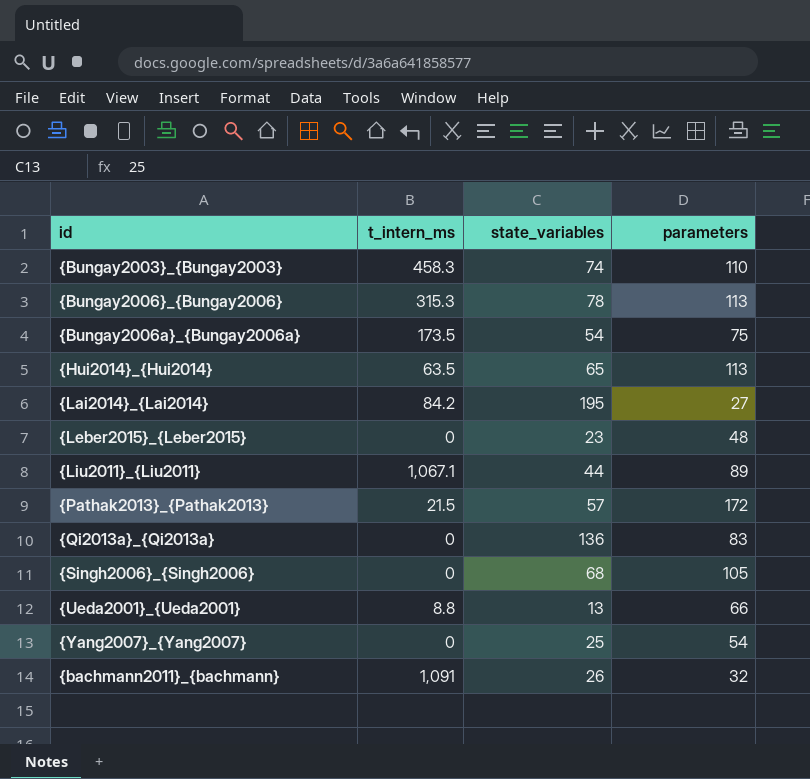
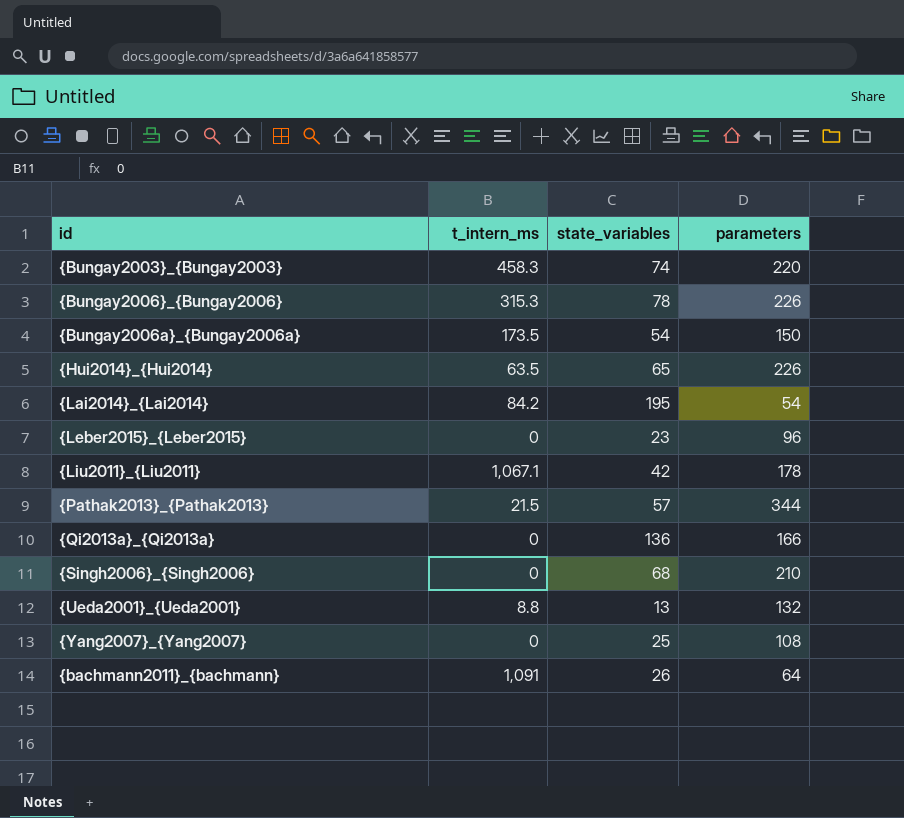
{Bungay2003}_{Bungay2003} | parameters: 110 -> 220
{Bungay2006}_{Bungay2006} | parameters: 113 -> 226
{Bungay2006a}_{Bungay2006a} | parameters: 75 -> 150
{Hui2014}_{Hui2014} | parameters: 113 -> 226
{Lai2014}_{Lai2014} | parameters: 27 -> 54
{Leber2015}_{Leber2015} | parameters: 48 -> 96
{Liu2011}_{Liu2011} | state_variables: 44 -> 42
{Liu2011}_{Liu2011} | parameters: 89 -> 178
{Pathak2013}_{Pathak2013} | parameters: 172 -> 344
{Qi2013a}_{Qi2013a} | parameters: 83 -> 166
{Singh2006}_{Singh2006} | parameters: 105 -> 210
{Ueda2001}_{Ueda2001} | parameters: 66 -> 132
{Yang2007}_{Yang2007} | parameters: 54 -> 108
{bachmann2011}_{bachmann} | parameters: 32 -> 64

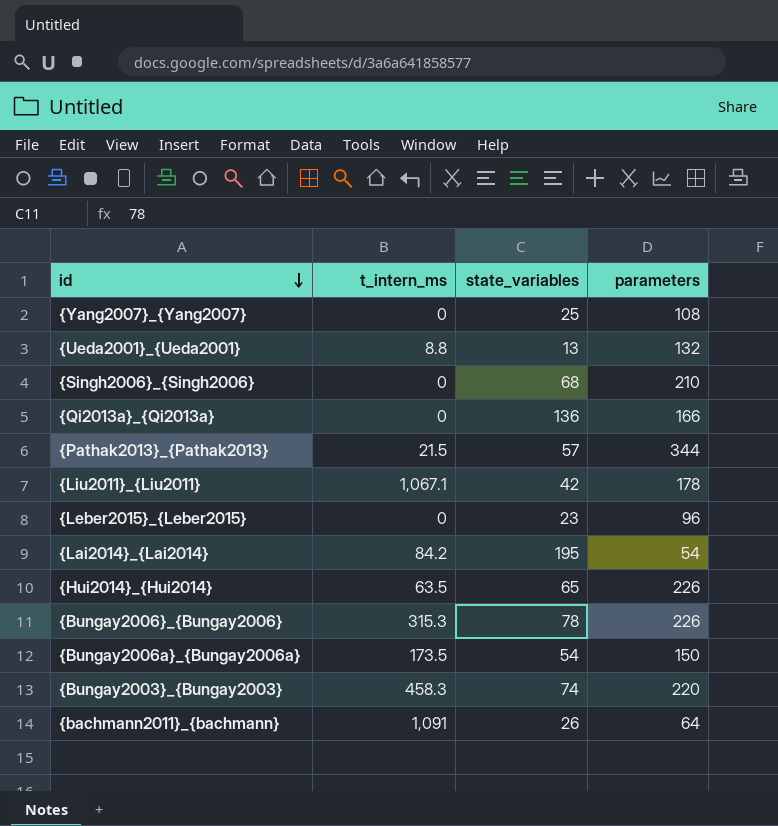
row order: none -> id descending

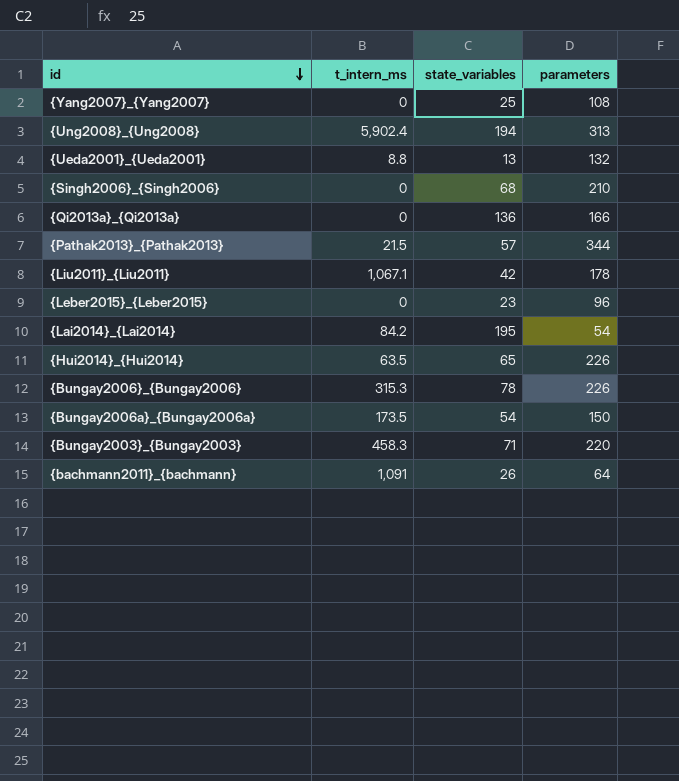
row {Ung2008}_{Ung2008}: none -> 5,902.4 | 194 | 313
{Bungay2003}_{Bungay2003} | state_variables: 74 -> 71

